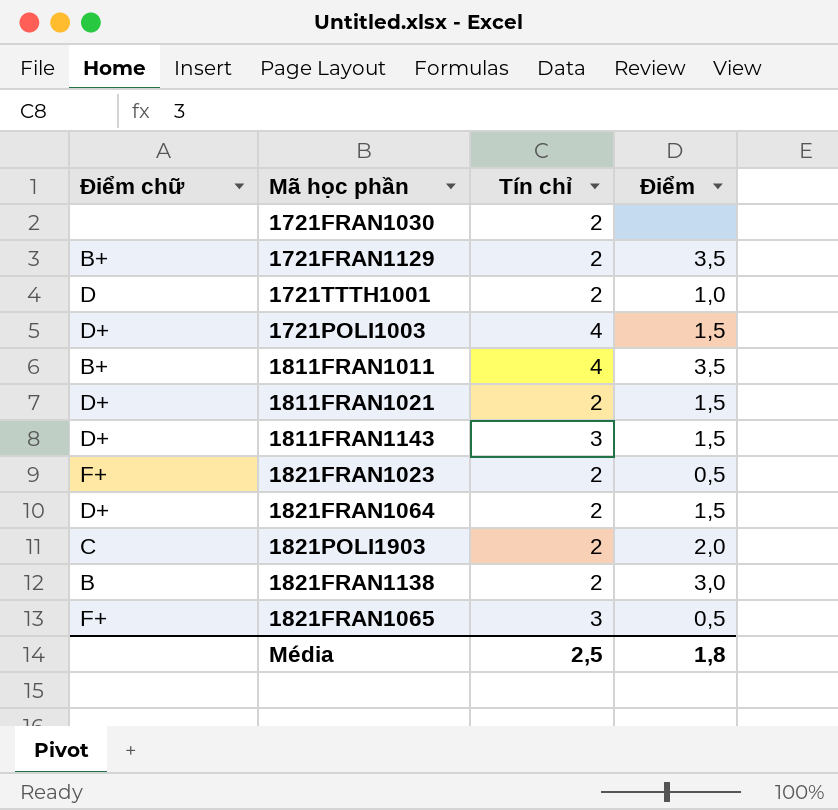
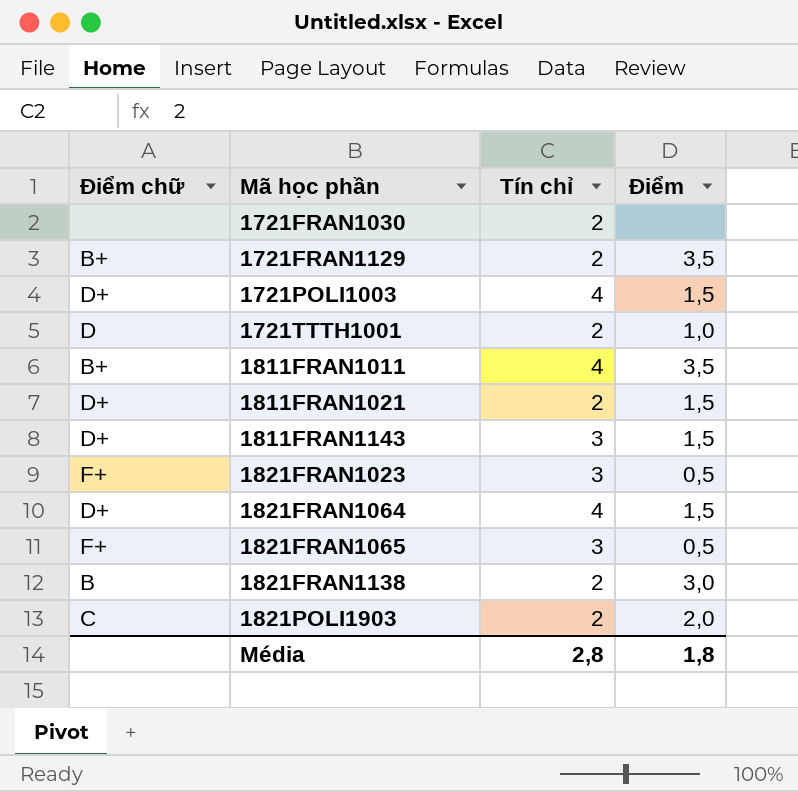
row order: none -> Mã học phần ascending
1821FRAN1023 | Tín chỉ: 2 -> 3
1821FRAN1064 | Tín chỉ: 2 -> 4
Média | Tín chỉ: 2,5 -> 2,8

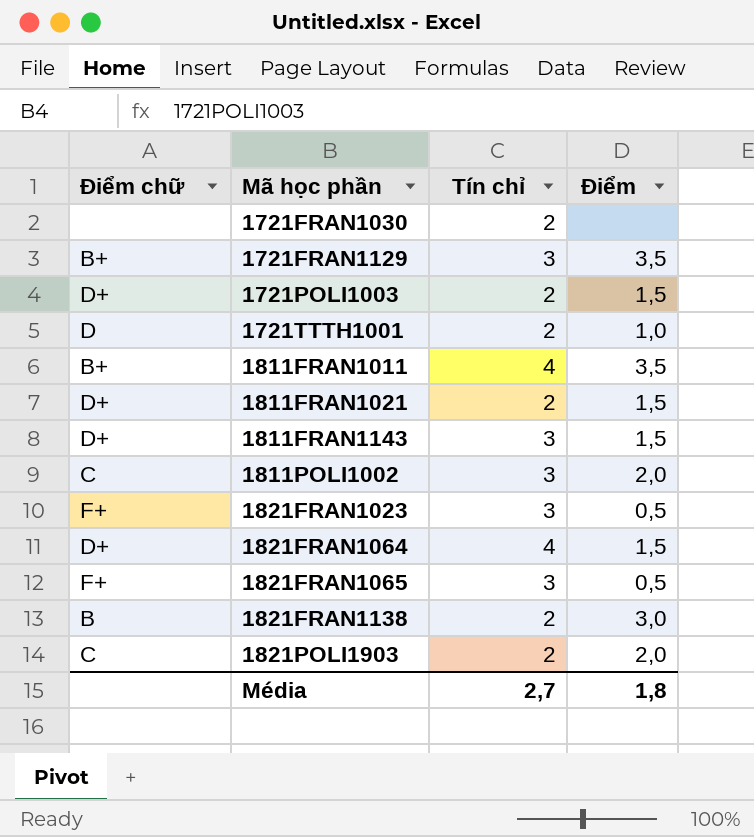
1721FRAN1129 | Tín chỉ: 2 -> 3
1721POLI1003 | Tín chỉ: 4 -> 2
row 1811POLI1002: none -> C | 3 | 2,0
Média | Tín chỉ: 2,8 -> 2,7

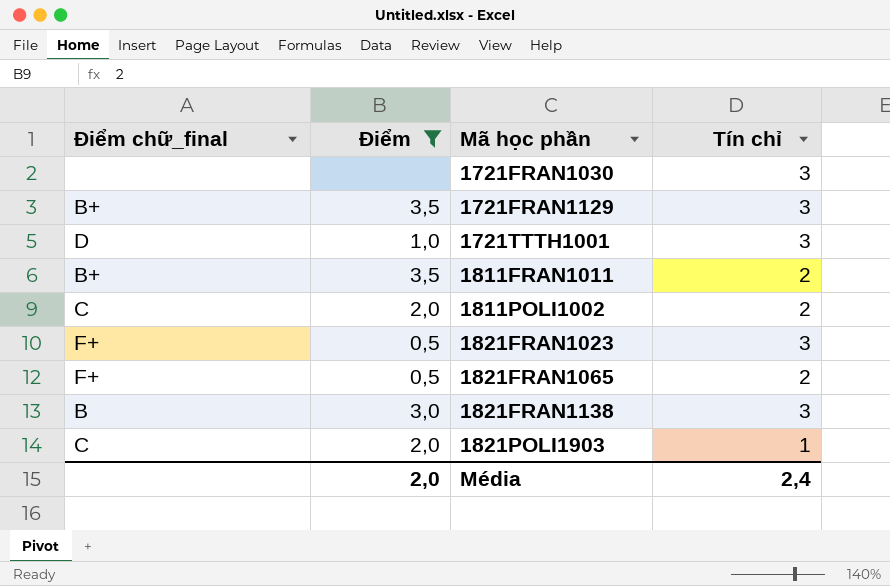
filter: none -> Điểm != 1,5
column name: Điểm chữ -> Điểm chữ_final
column Điểm | position: 4 -> 2
1721FRAN1030 | Tín chỉ: 2 -> 3
1721TTTH1001 | Tín chỉ: 2 -> 3
1811FRAN1011 | Tín chỉ: 4 -> 2
1811POLI1002 | Tín chỉ: 3 -> 2
1821FRAN1065 | Tín chỉ: 3 -> 2
1821FRAN1138 | Tín chỉ: 2 -> 3
1821POLI1903 | Tín chỉ: 2 -> 1
Média | Điểm: 1,8 -> 2,0
Média | Tín chỉ: 2,7 -> 2,4

